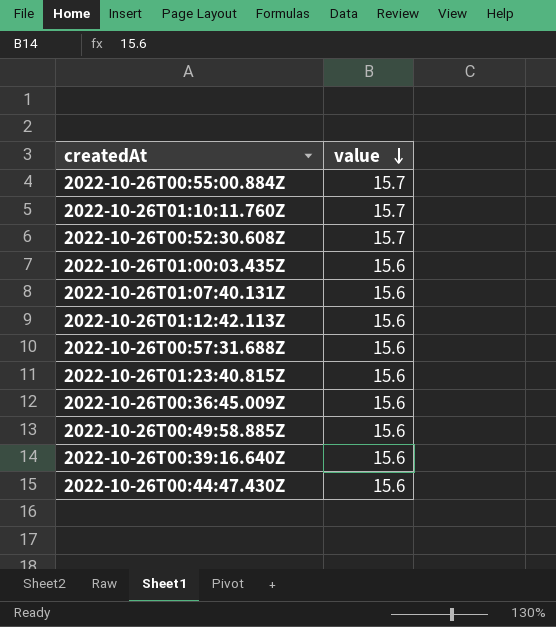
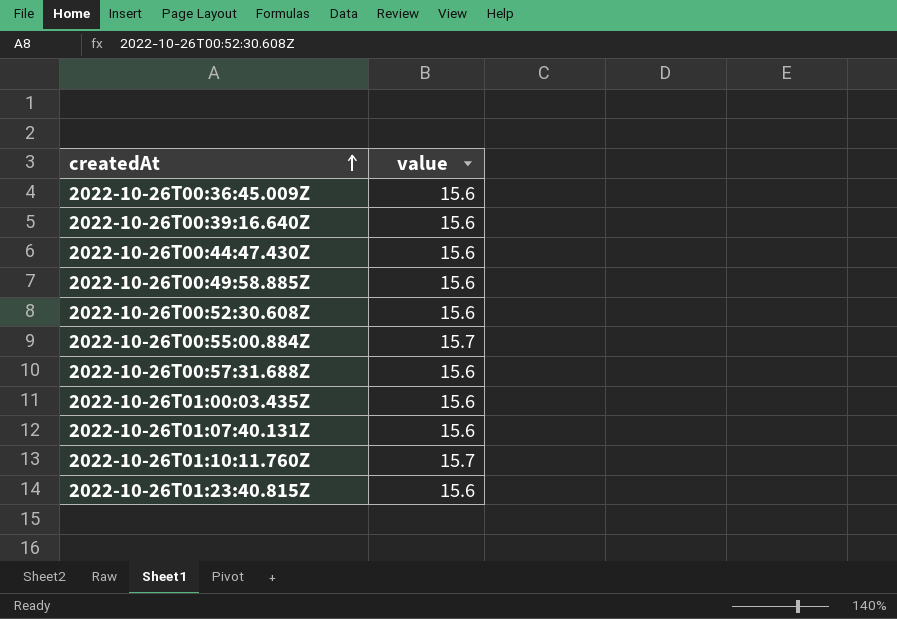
row order: value descending -> createdAt ascending
row 2022-10-26T01:12:42.113Z: 15.6 -> none
2022-10-26T00:52:30.608Z | value: 15.7 -> 15.6

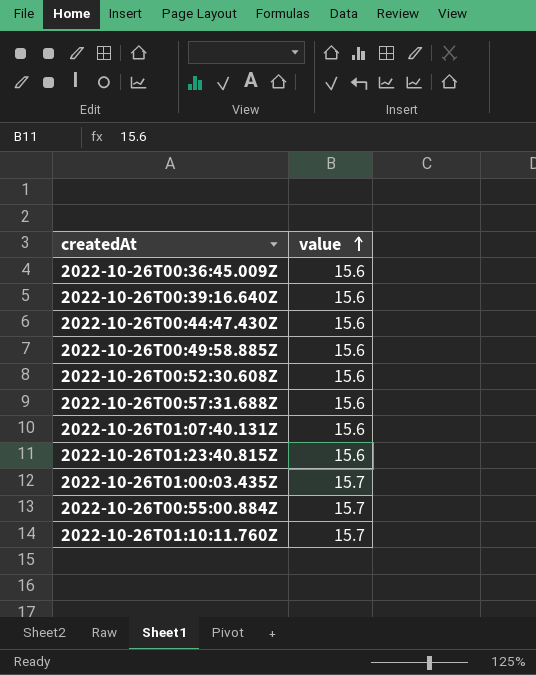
row order: createdAt ascending -> value ascending
2022-10-26T01:00:03.435Z | value: 15.6 -> 15.7

